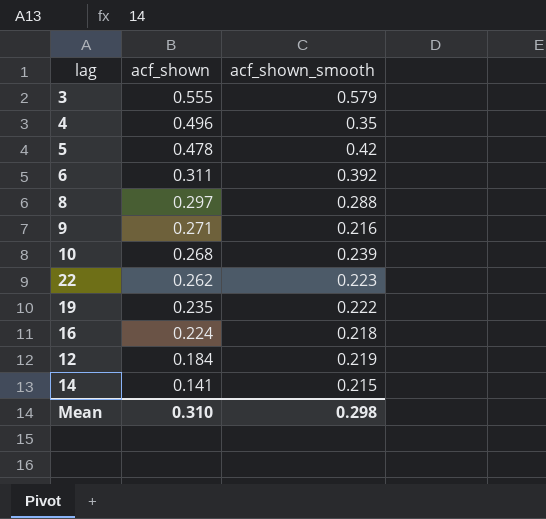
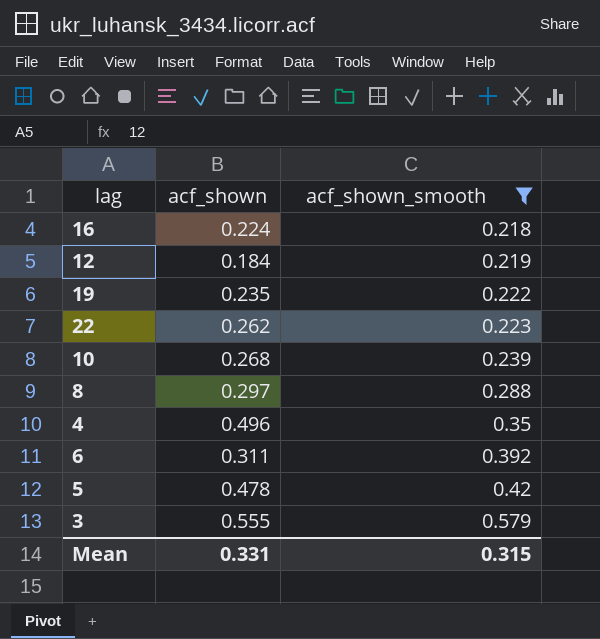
filter: none -> acf_shown_smooth >= 0.218
row order: acf_shown descending -> acf_shown_smooth ascending
Mean | acf_shown: 0.310 -> 0.331
Mean | acf_shown_smooth: 0.298 -> 0.315

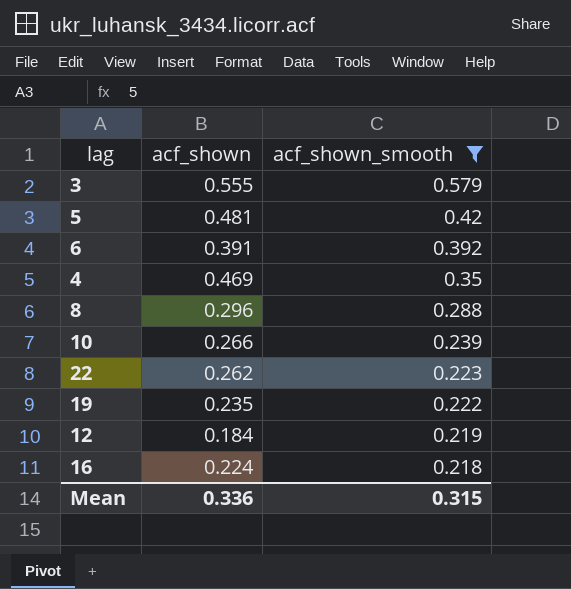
row order: acf_shown_smooth ascending -> acf_shown_smooth descending
5 | acf_shown: 0.478 -> 0.481
6 | acf_shown: 0.311 -> 0.391
4 | acf_shown: 0.496 -> 0.469
8 | acf_shown: 0.297 -> 0.296
10 | acf_shown: 0.268 -> 0.266
Mean | acf_shown: 0.331 -> 0.336

